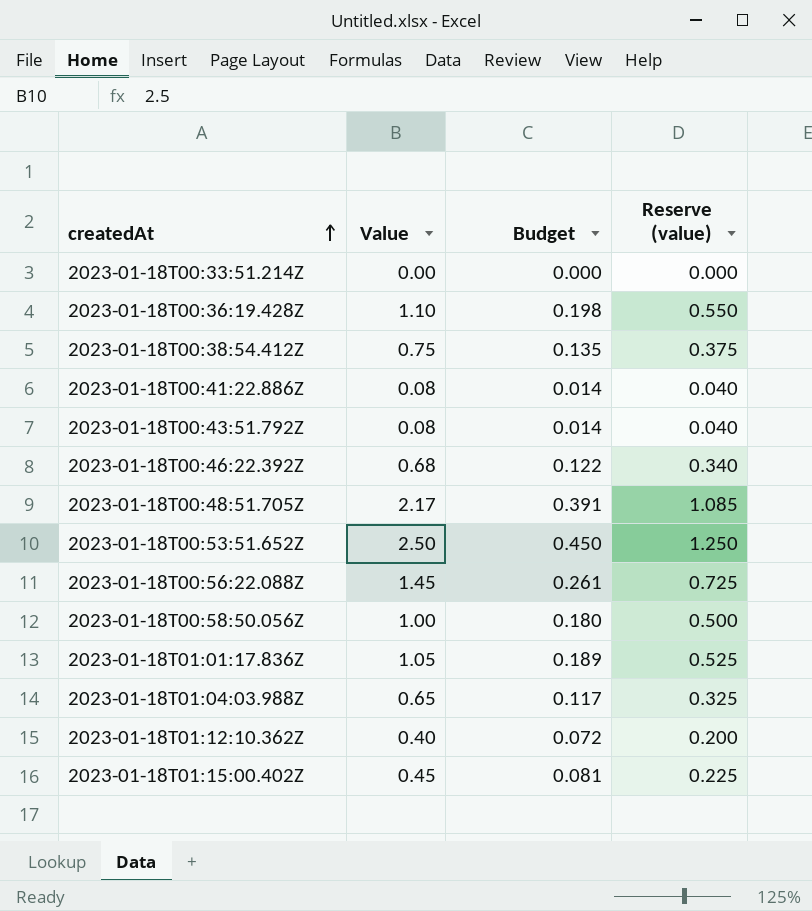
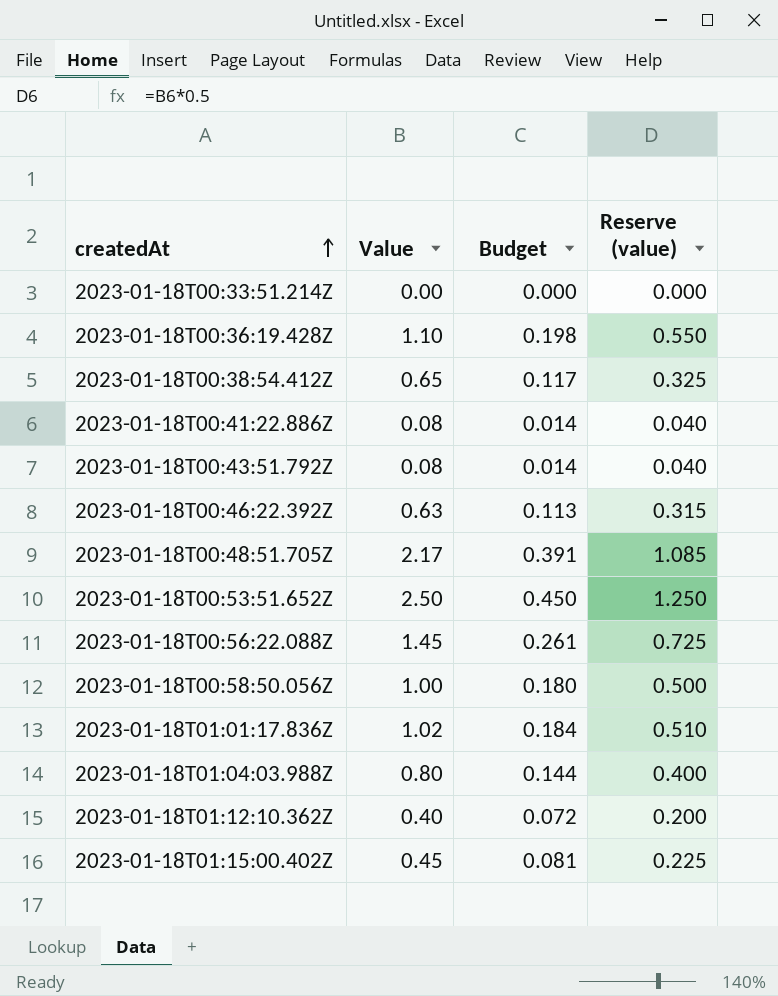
2023-01-18T00:38:54.412Z | Value: 0.75 -> 0.65
2023-01-18T00:38:54.412Z | Budget: 0.135 -> 0.117
2023-01-18T00:38:54.412Z | Reserve (value): 0.375 -> 0.325
2023-01-18T00:46:22.392Z | Value: 0.68 -> 0.63
2023-01-18T00:46:22.392Z | Budget: 0.122 -> 0.113
2023-01-18T00:46:22.392Z | Reserve (value): 0.340 -> 0.315
2023-01-18T01:01:17.836Z | Value: 1.05 -> 1.02
2023-01-18T01:01:17.836Z | Budget: 0.189 -> 0.184
2023-01-18T01:01:17.836Z | Reserve (value): 0.525 -> 0.510
2023-01-18T01:04:03.988Z | Value: 0.65 -> 0.80
2023-01-18T01:04:03.988Z | Budget: 0.117 -> 0.144
2023-01-18T01:04:03.988Z | Reserve (value): 0.325 -> 0.400

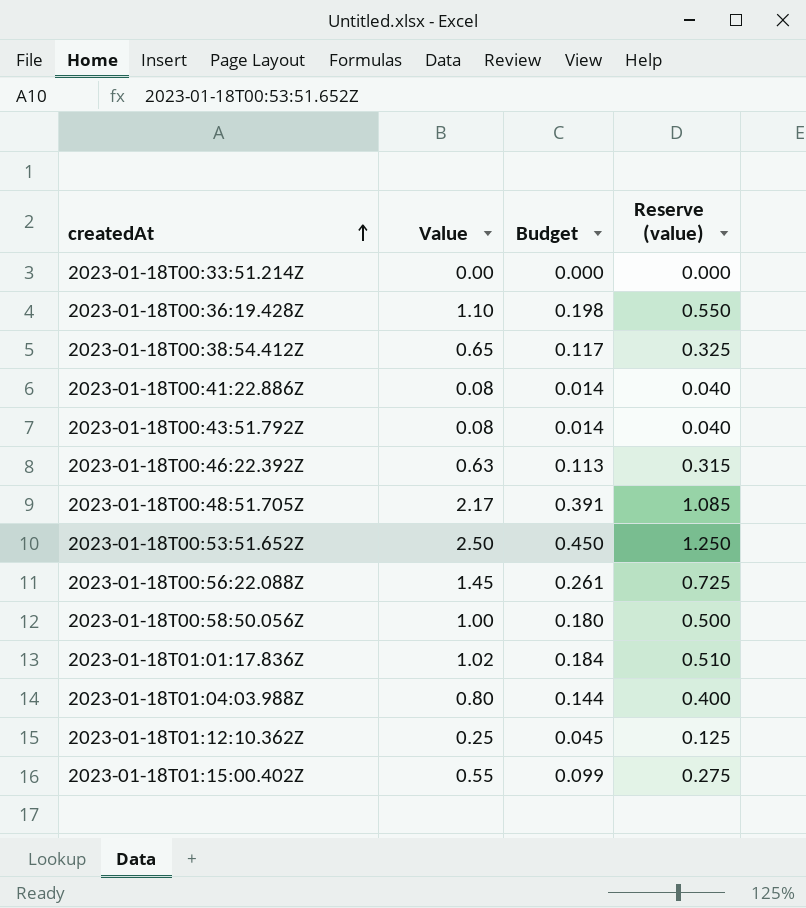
2023-01-18T01:12:10.362Z | Value: 0.40 -> 0.25
2023-01-18T01:12:10.362Z | Budget: 0.072 -> 0.045
2023-01-18T01:12:10.362Z | Reserve (value): 0.200 -> 0.125
2023-01-18T01:15:00.402Z | Value: 0.45 -> 0.55
2023-01-18T01:15:00.402Z | Budget: 0.081 -> 0.099
2023-01-18T01:15:00.402Z | Reserve (value): 0.225 -> 0.275

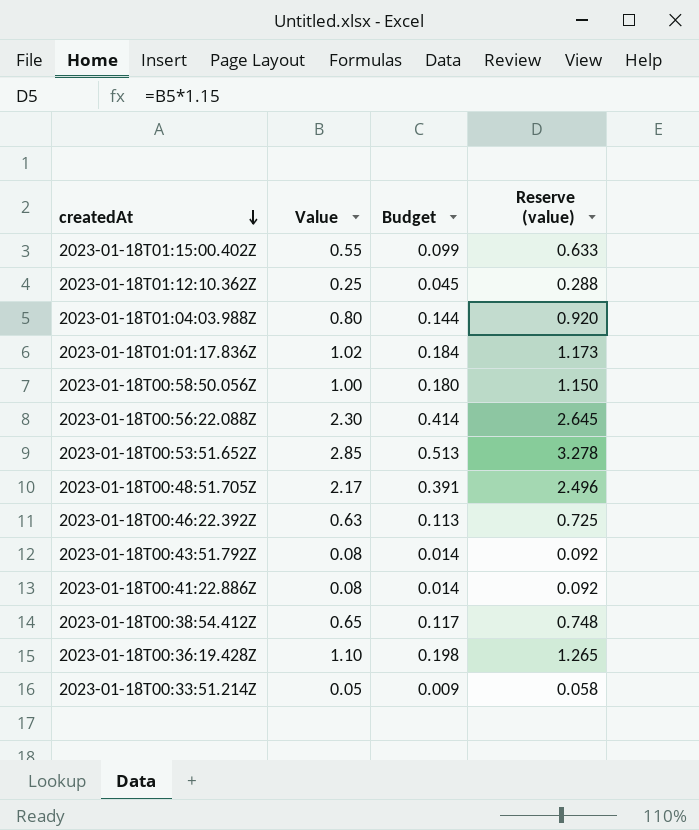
row order: createdAt ascending -> createdAt descending
column Reserve (value) | formula: [Value] * 0.5 -> [Value] * 1.15
2023-01-18T00:56:22.088Z | Value: 1.45 -> 2.30
2023-01-18T00:56:22.088Z | Budget: 0.261 -> 0.414
2023-01-18T00:53:51.652Z | Value: 2.50 -> 2.85
2023-01-18T00:53:51.652Z | Budget: 0.450 -> 0.513
2023-01-18T00:33:51.214Z | Value: 0.00 -> 0.05
2023-01-18T00:33:51.214Z | Budget: 0.000 -> 0.009

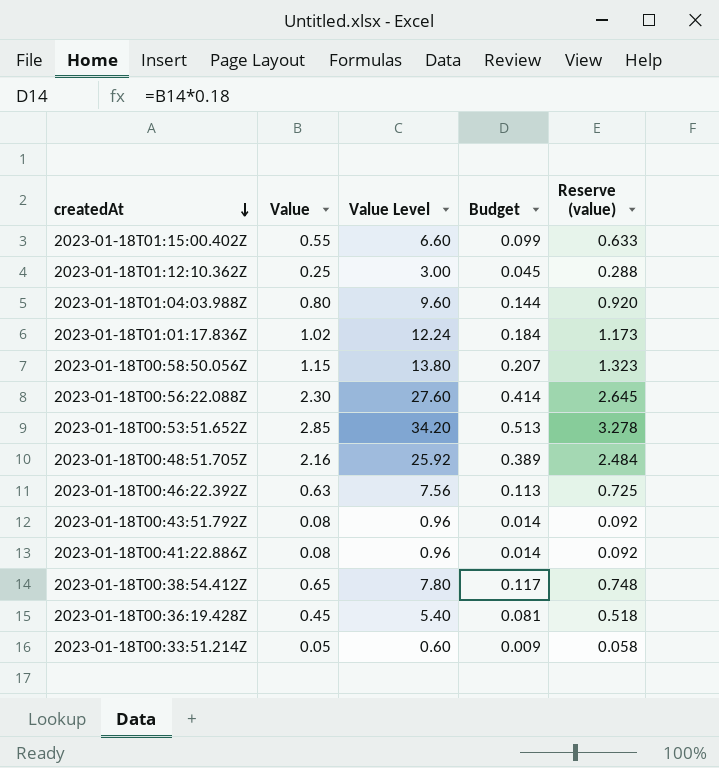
column Value Level | formula: none -> [Value] * 12
2023-01-18T00:58:50.056Z | Value: 1.00 -> 1.15
2023-01-18T00:58:50.056Z | Budget: 0.180 -> 0.207
2023-01-18T00:58:50.056Z | Reserve (value): 1.150 -> 1.323
2023-01-18T00:48:51.705Z | Value: 2.17 -> 2.16
2023-01-18T00:48:51.705Z | Budget: 0.391 -> 0.389
2023-01-18T00:48:51.705Z | Reserve (value): 2.496 -> 2.484
2023-01-18T00:36:19.428Z | Value: 1.10 -> 0.45
2023-01-18T00:36:19.428Z | Budget: 0.198 -> 0.081
2023-01-18T00:36:19.428Z | Reserve (value): 1.265 -> 0.518

